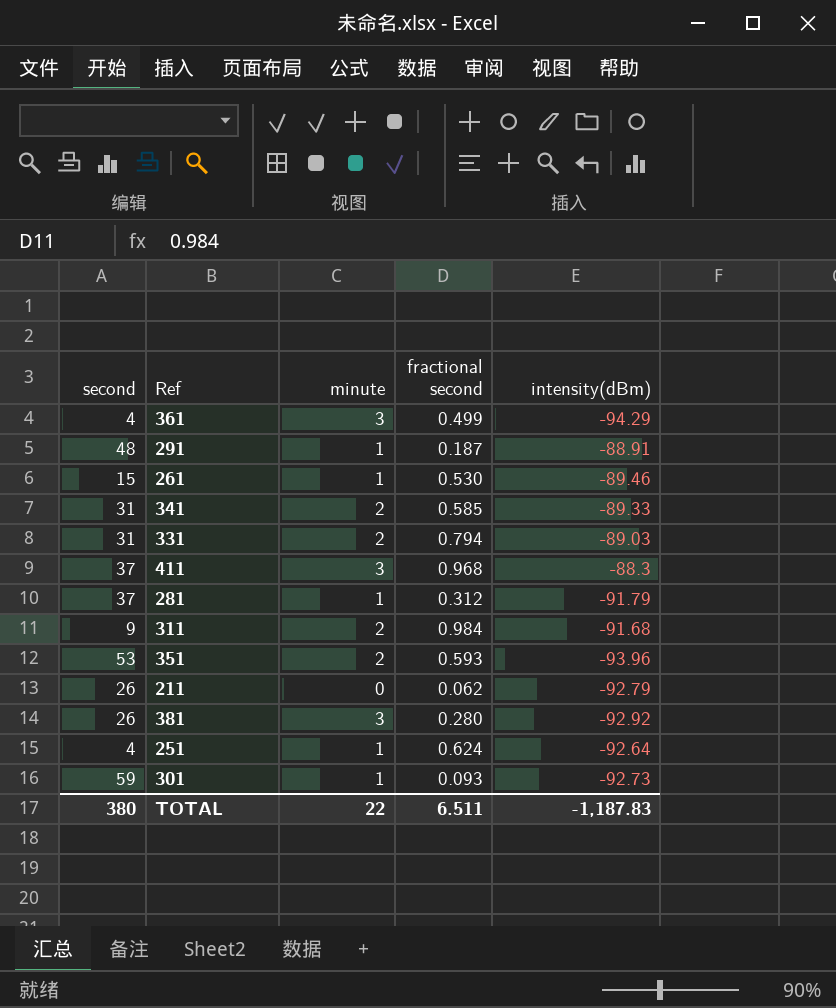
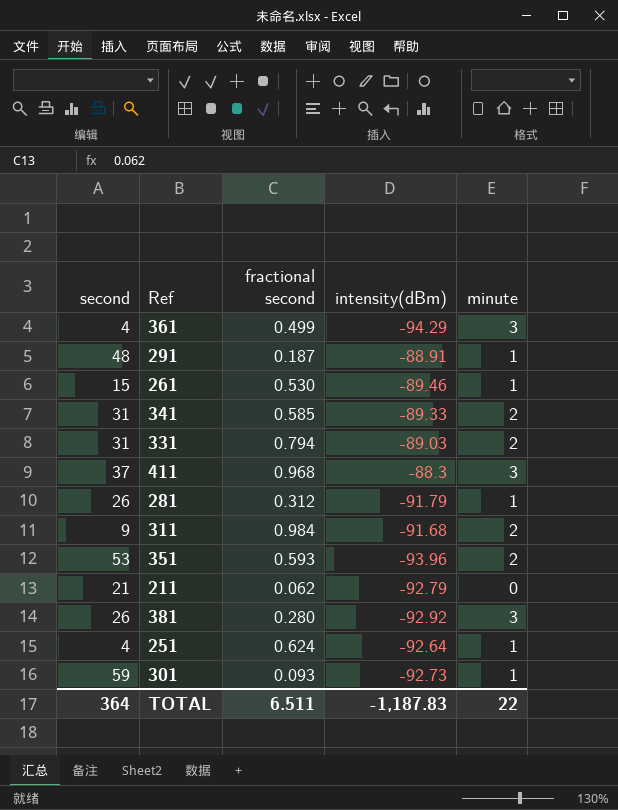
column minute | position: 3 -> 5
281 | second: 37 -> 26
211 | second: 26 -> 21
TOTAL | second: 380 -> 364

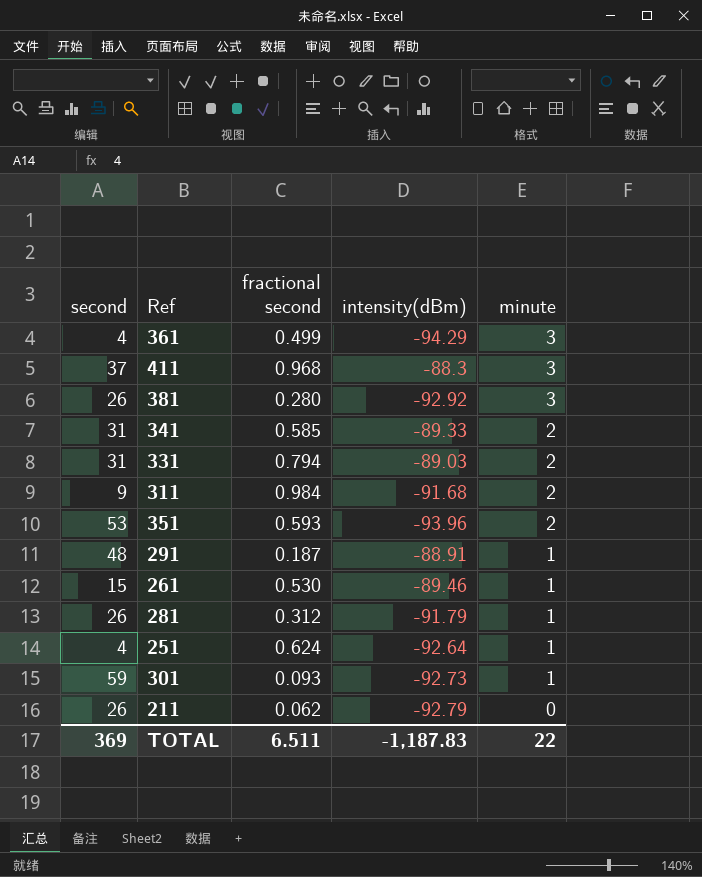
row order: none -> minute descending
211 | second: 21 -> 26
TOTAL | second: 364 -> 369

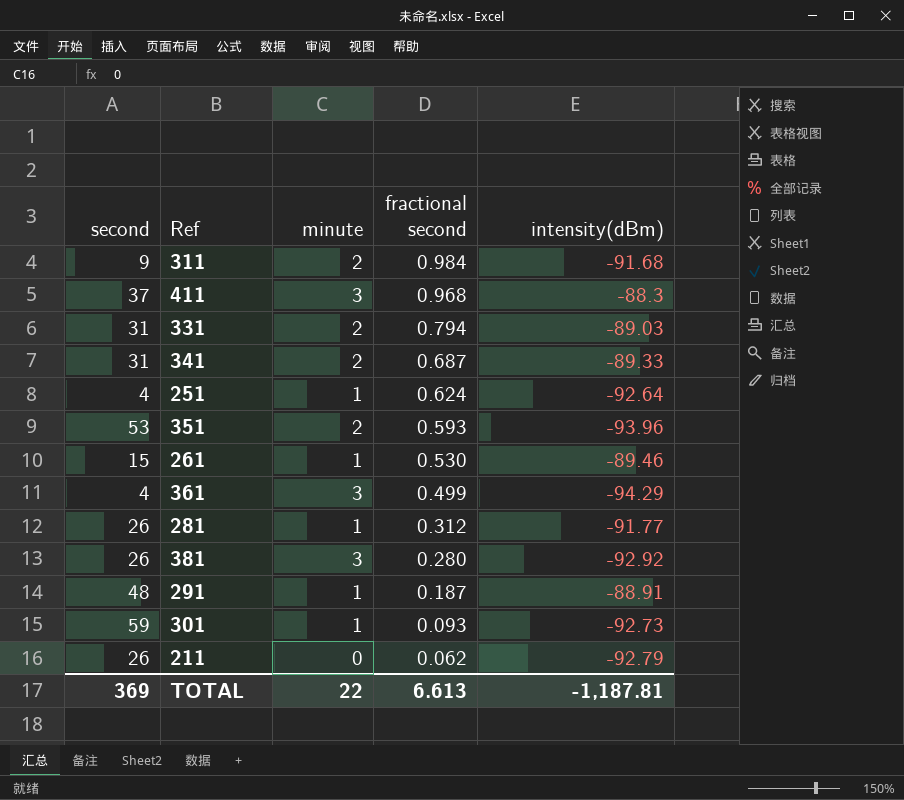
row order: minute descending -> fractional second descending
column minute | position: 5 -> 3
341 | fractional second: 0.585 -> 0.687
281 | intensity(dBm): -91.79 -> -91.77
TOTAL | fractional second: 6.511 -> 6.613
TOTAL | intensity(dBm): -1,187.83 -> -1,187.81

